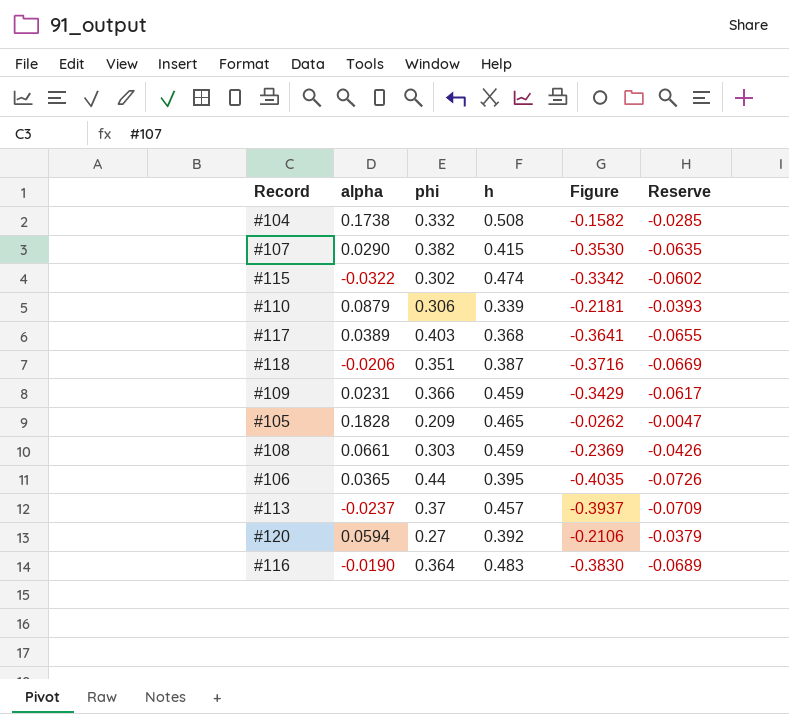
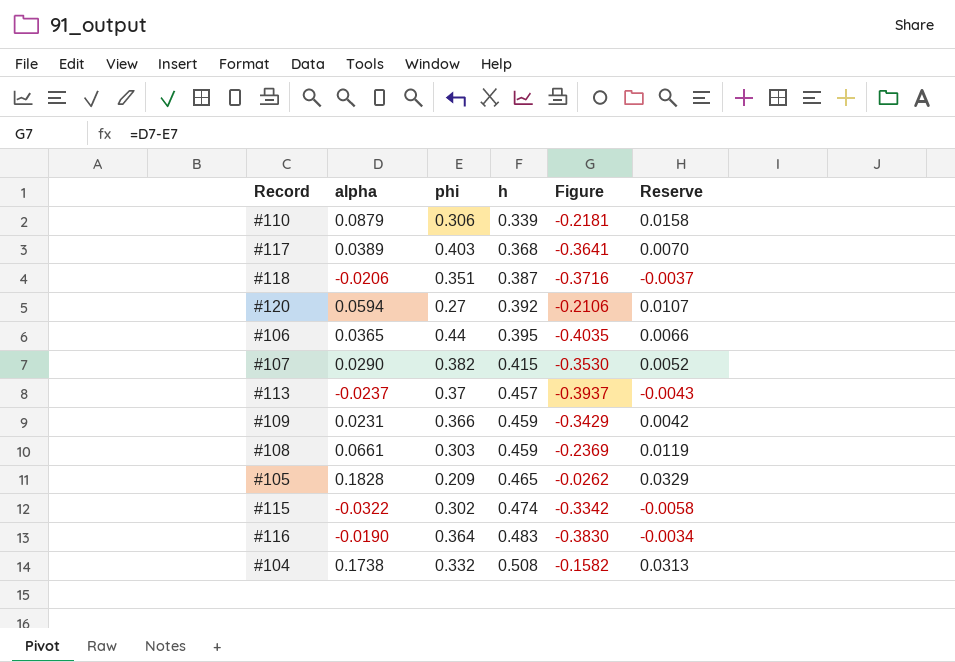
row order: none -> h ascending
column Reserve | formula: [Figure] * 0.18 -> [alpha] * 0.18

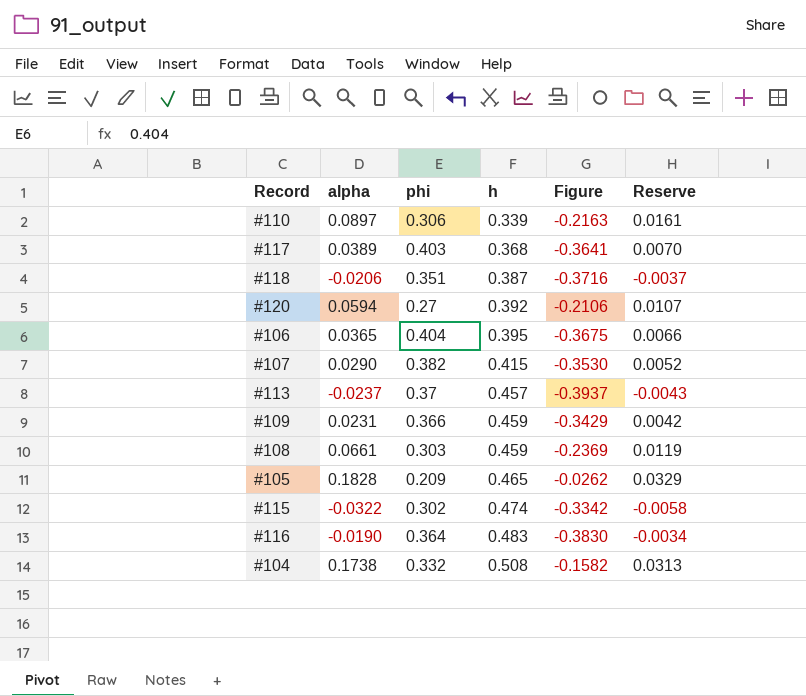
#110 | alpha: 0.0879 -> 0.0897
#110 | Figure: -0.2181 -> -0.2163
#110 | Reserve: 0.0158 -> 0.0161
#106 | phi: 0.44 -> 0.404
#106 | Figure: -0.4035 -> -0.3675

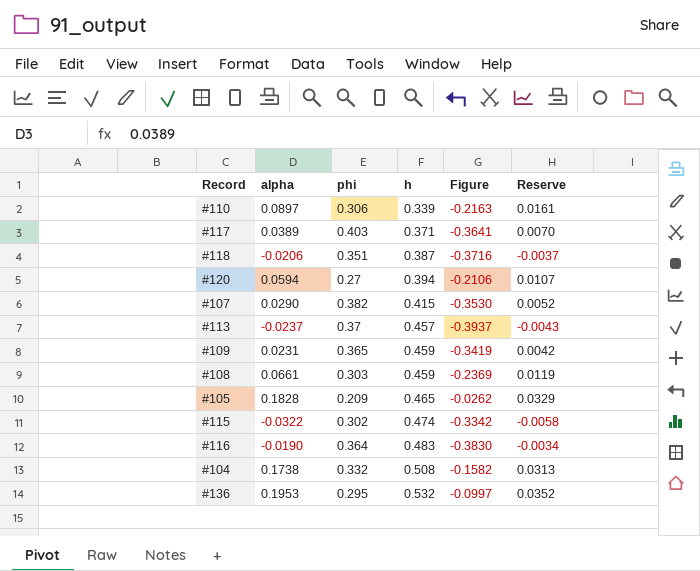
row #106: 0.0365 | 0.404 | 0.395 | -0.3675 | 0.0066 -> none
#117 | h: 0.368 -> 0.371
#120 | h: 0.392 -> 0.394
#109 | phi: 0.366 -> 0.365
#109 | Figure: -0.3429 -> -0.3419
row #136: none -> 0.1953 | 0.295 | 0.532 | -0.0997 | 0.0352

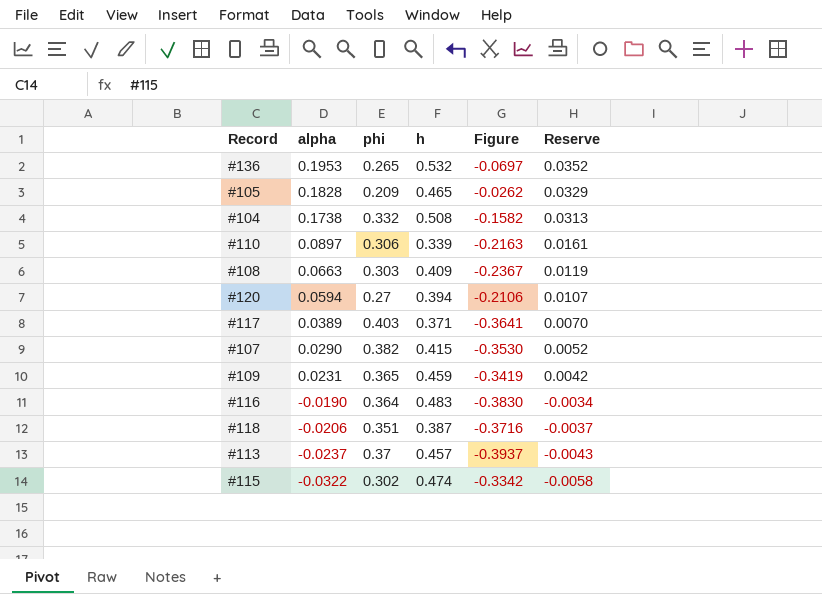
row order: h ascending -> alpha descending
#136 | phi: 0.295 -> 0.265
#136 | Figure: -0.0997 -> -0.0697
#108 | alpha: 0.0661 -> 0.0663
#108 | h: 0.459 -> 0.409
#108 | Figure: -0.2369 -> -0.2367

